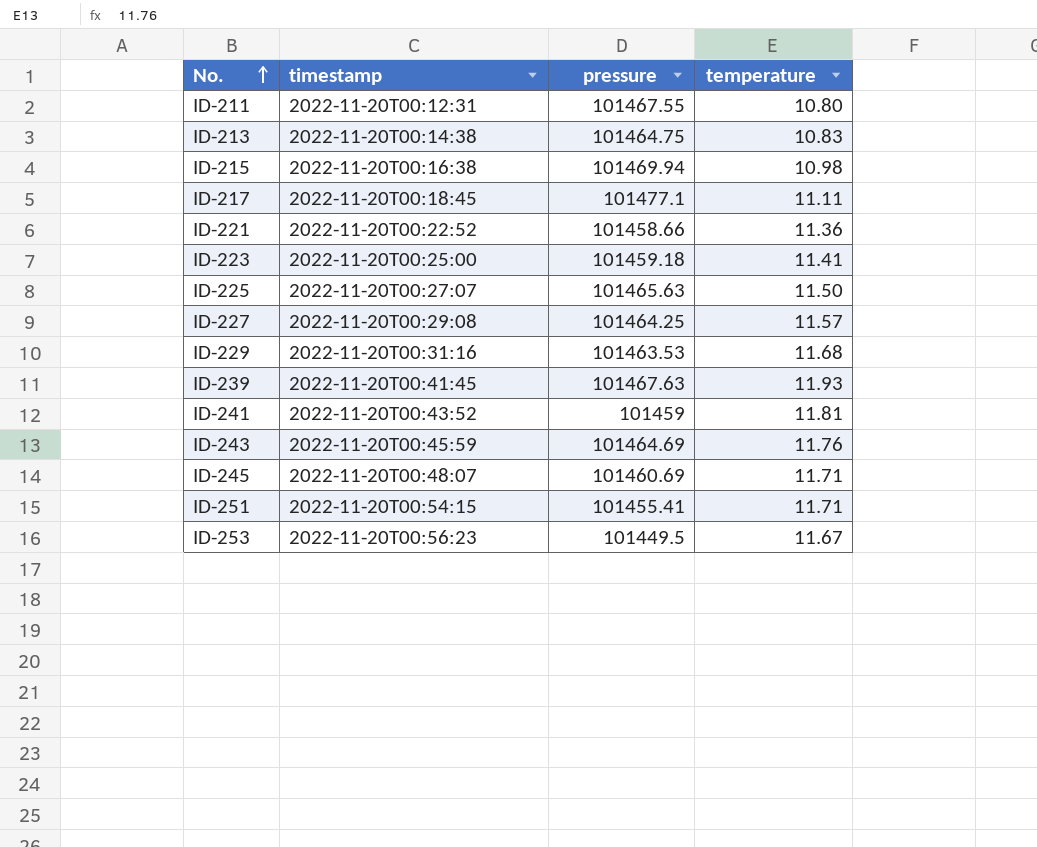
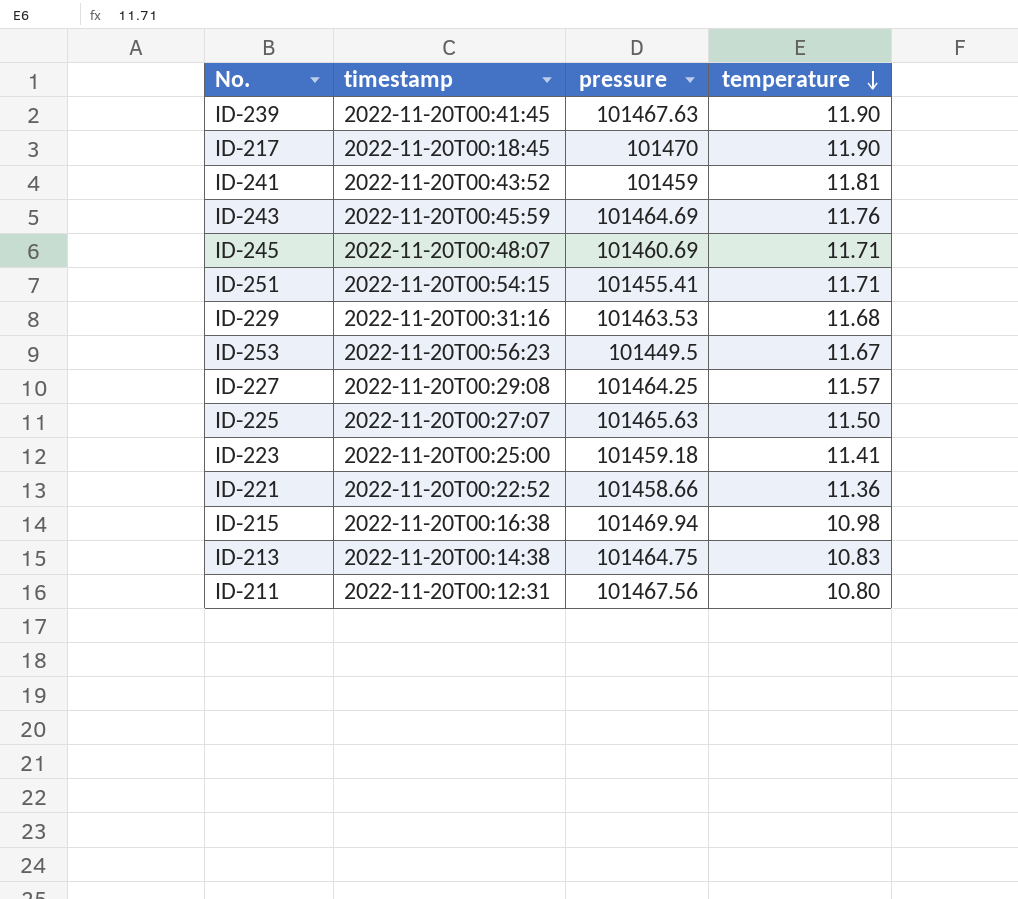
row order: No. ascending -> temperature descending
ID-239 | temperature: 11.93 -> 11.90
ID-217 | pressure: 101477.1 -> 101470
ID-217 | temperature: 11.11 -> 11.90
ID-211 | pressure: 101467.55 -> 101467.56

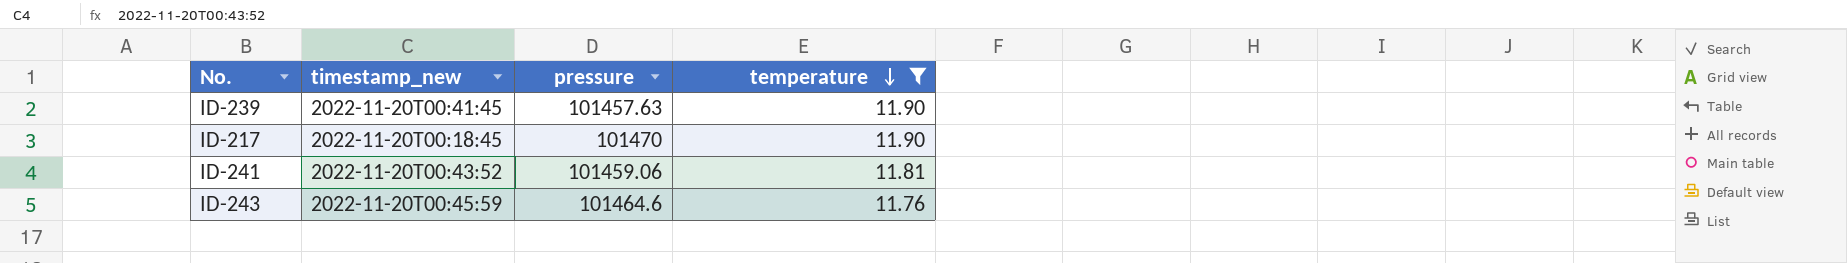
filter: none -> temperature >= 11.76
column name: timestamp -> timestamp_new
ID-239 | pressure: 101467.63 -> 101457.63
ID-241 | pressure: 101459 -> 101459.06
ID-243 | pressure: 101464.69 -> 101464.6

